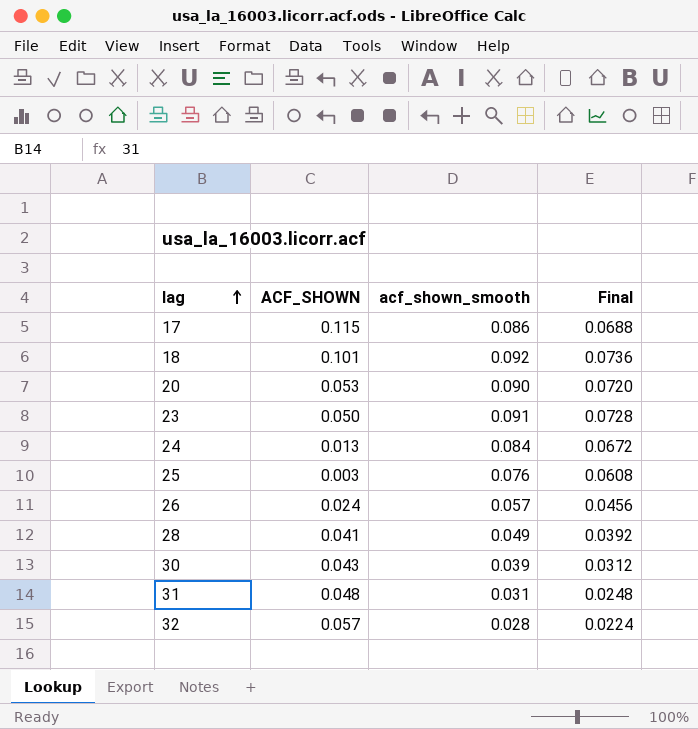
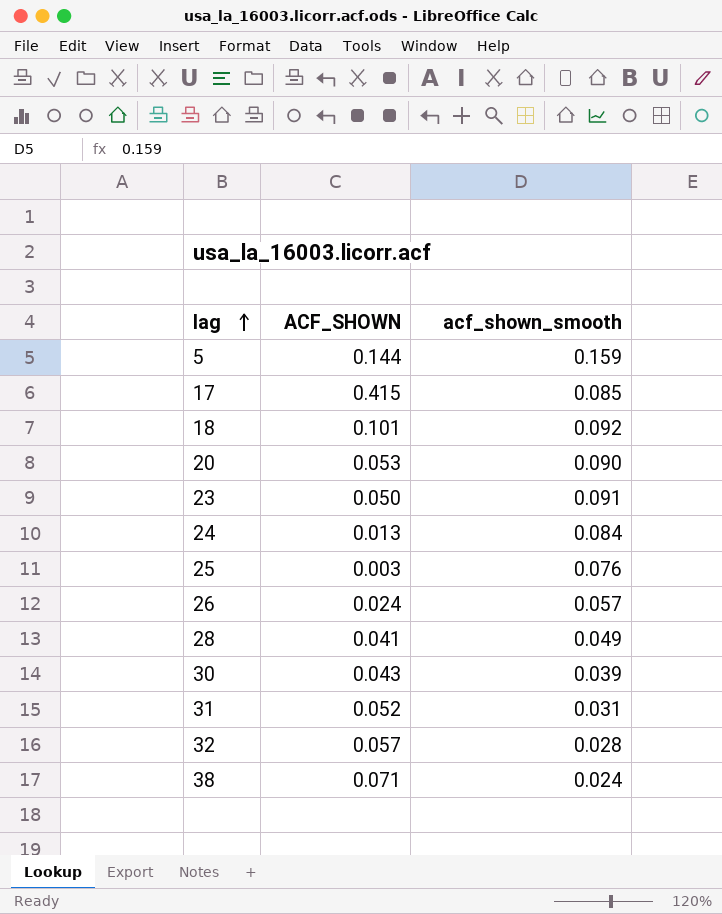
column Final | formula: [acf_shown_smooth] * 0.8 -> none
row 5: none -> 0.144 | 0.159
17 | ACF_SHOWN: 0.115 -> 0.415
17 | acf_shown_smooth: 0.086 -> 0.085
31 | ACF_SHOWN: 0.048 -> 0.052
row 38: none -> 0.071 | 0.024

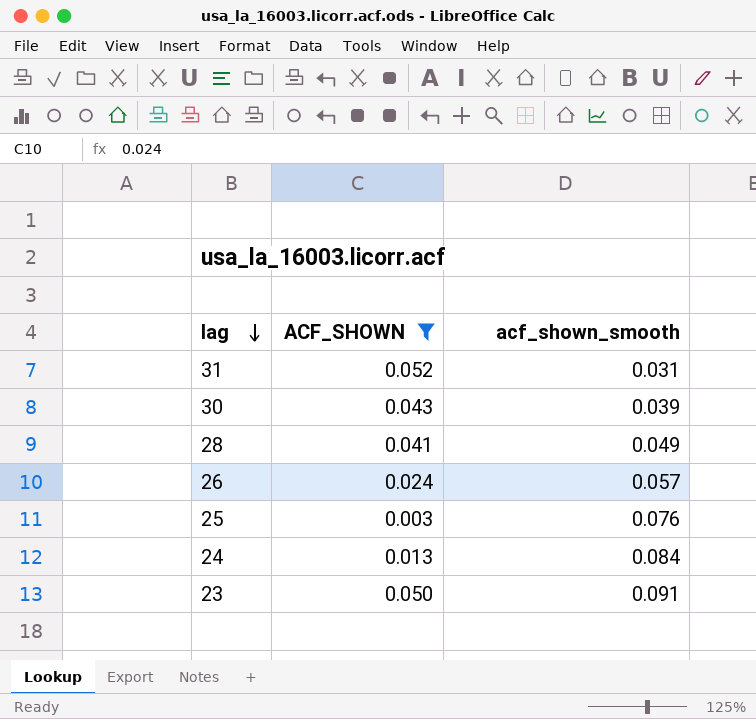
filter: none -> ACF_SHOWN <= 0.052
row order: lag ascending -> lag descending

